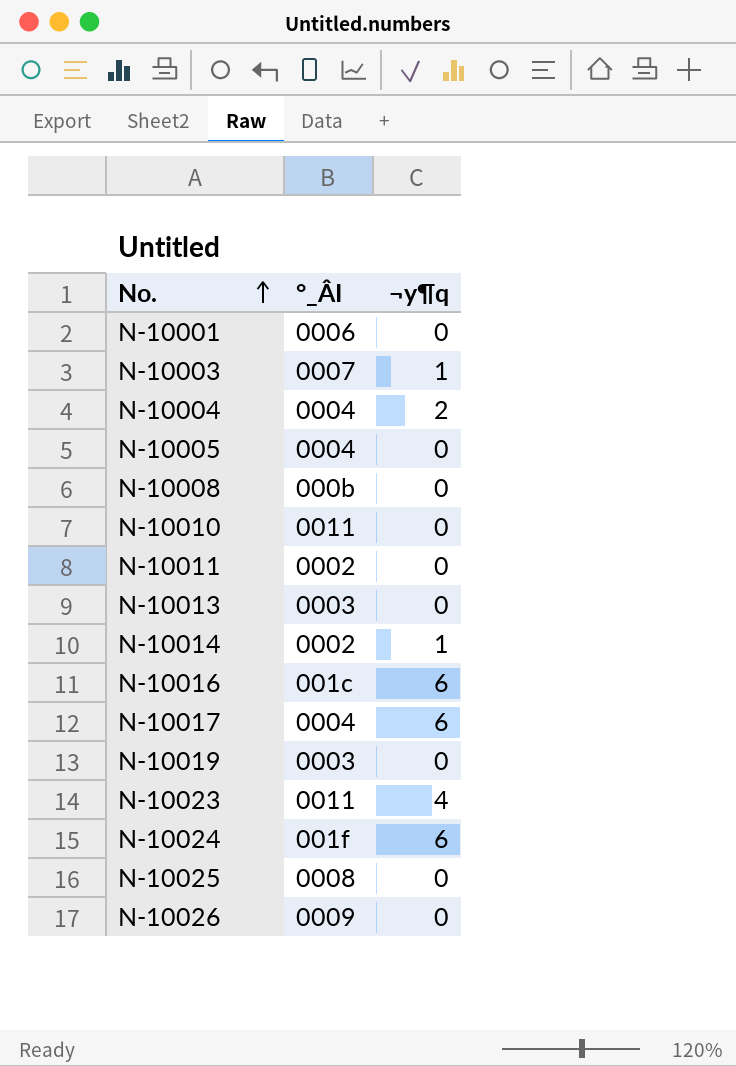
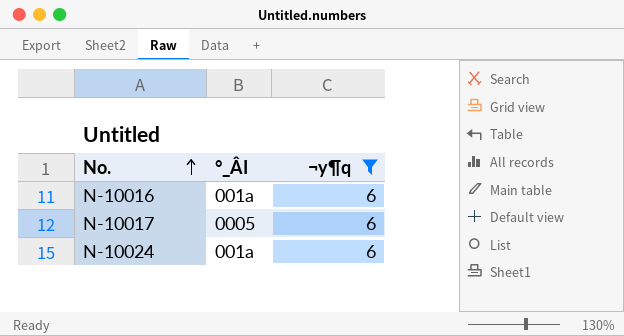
filter: none -> ¬y¶q = 6
N-10016 | °_ÂI: 001c -> 001a
N-10017 | °_ÂI: 0004 -> 0005
N-10024 | °_ÂI: 001f -> 001a

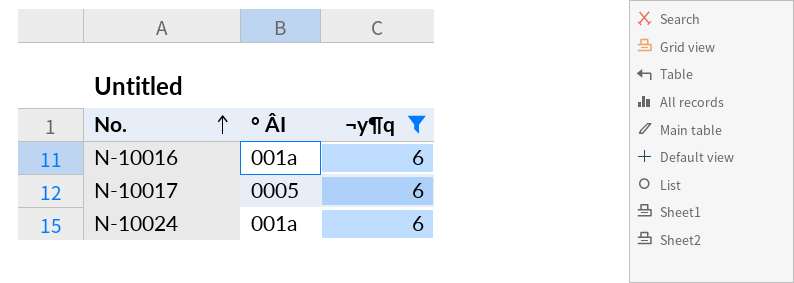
column name: °_ÂI -> ° ÂI

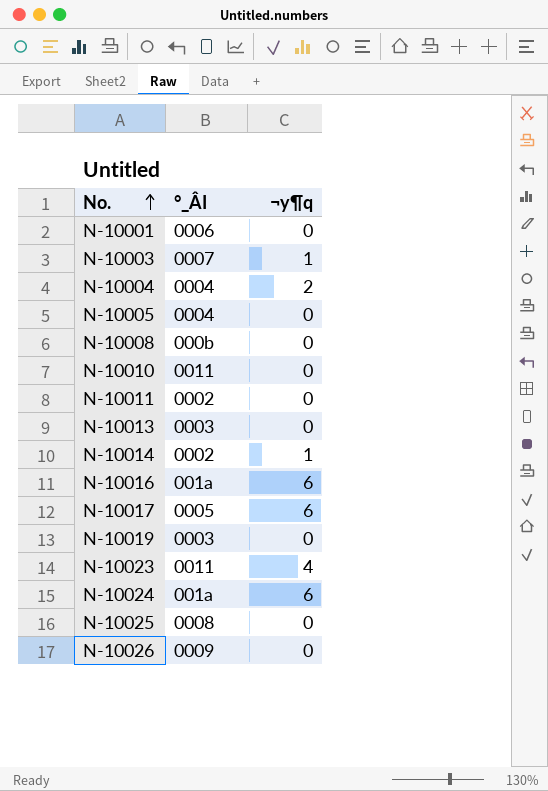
filter: ¬y¶q = 6 -> none
column name: ° ÂI -> °_ÂI

